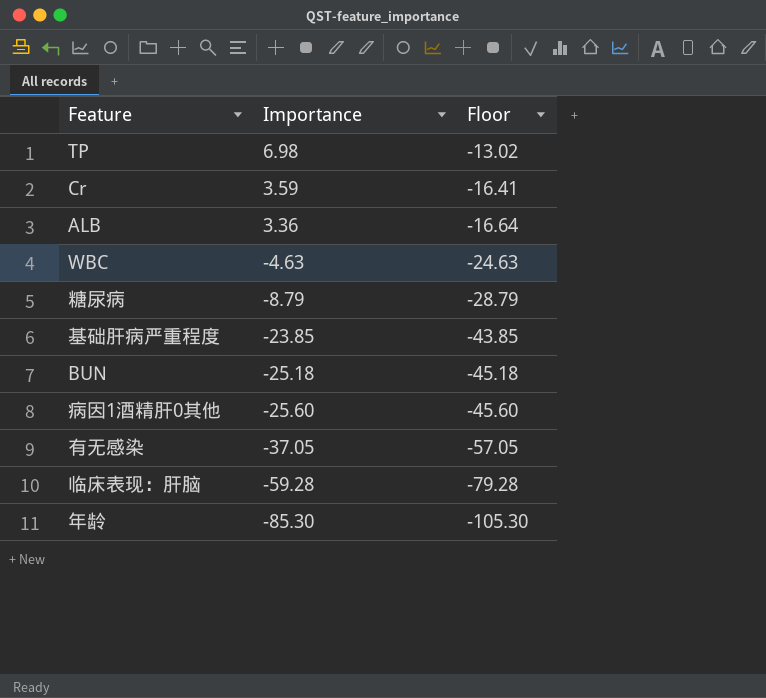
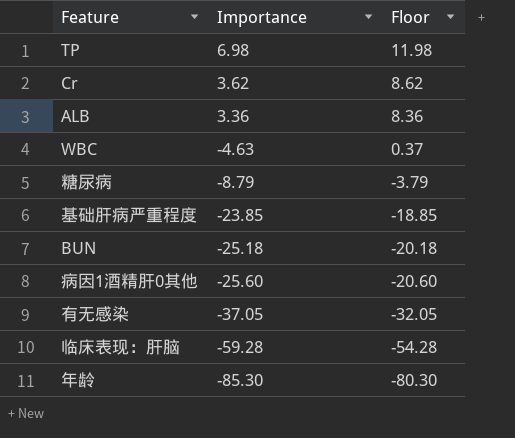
column Floor | formula: [Importance] - 20 -> [Importance] + 5
Cr | Importance: 3.59 -> 3.62

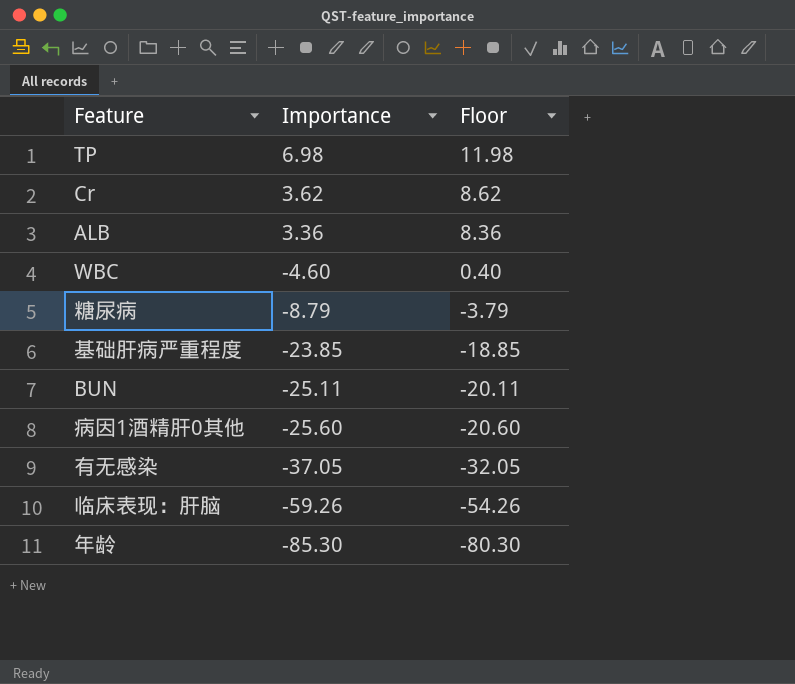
WBC | Importance: -4.63 -> -4.60
WBC | Floor: 0.37 -> 0.40
BUN | Importance: -25.18 -> -25.11
BUN | Floor: -20.18 -> -20.11
临床表现：肝脑 | Importance: -59.28 -> -59.26
临床表现：肝脑 | Floor: -54.28 -> -54.26

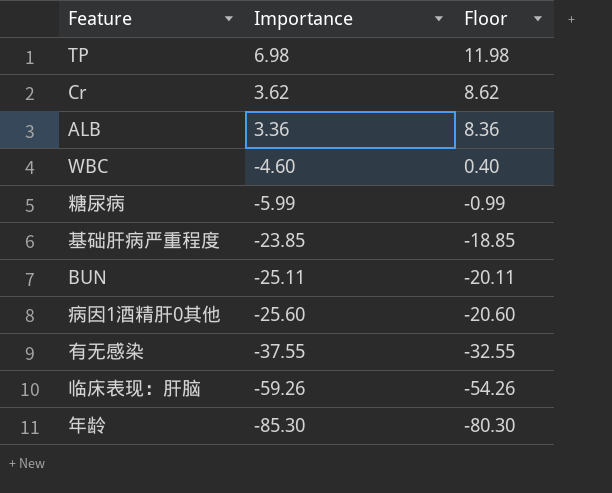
糖尿病 | Importance: -8.79 -> -5.99
糖尿病 | Floor: -3.79 -> -0.99
有无感染 | Importance: -37.05 -> -37.55
有无感染 | Floor: -32.05 -> -32.55

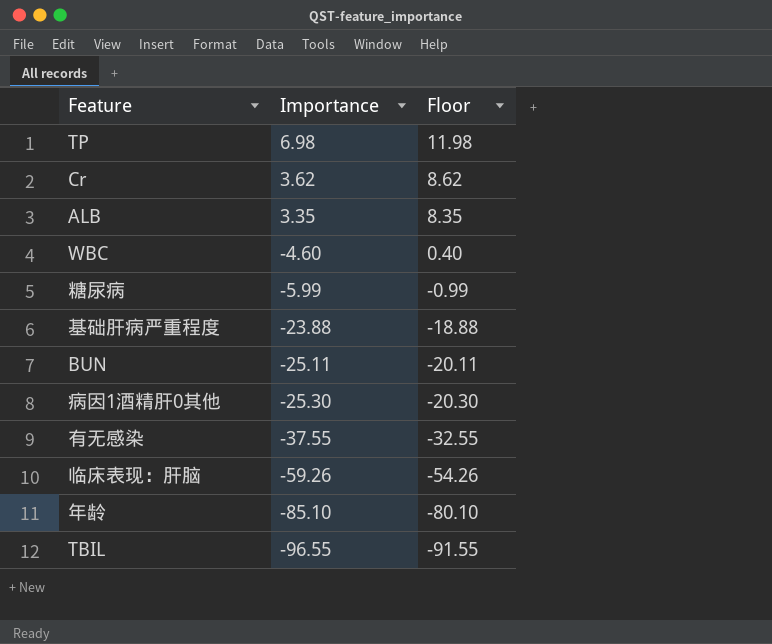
ALB | Importance: 3.36 -> 3.35
ALB | Floor: 8.36 -> 8.35
基础肝病严重程度 | Importance: -23.85 -> -23.88
基础肝病严重程度 | Floor: -18.85 -> -18.88
病因1酒精肝0其他 | Importance: -25.60 -> -25.30
病因1酒精肝0其他 | Floor: -20.60 -> -20.30
年龄 | Importance: -85.30 -> -85.10
年龄 | Floor: -80.30 -> -80.10
row TBIL: none -> -96.55 | -91.55

